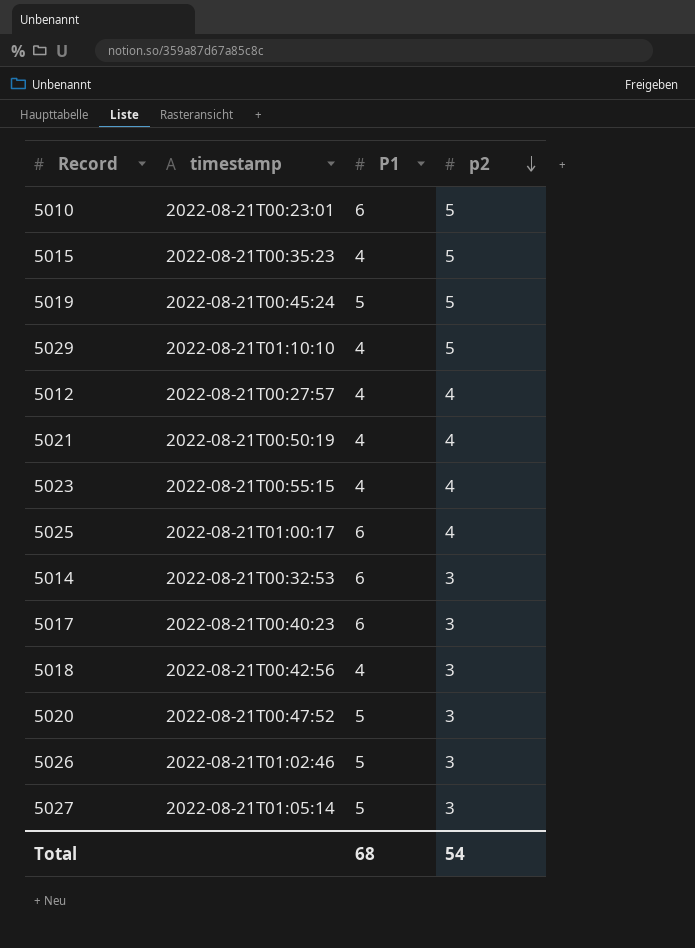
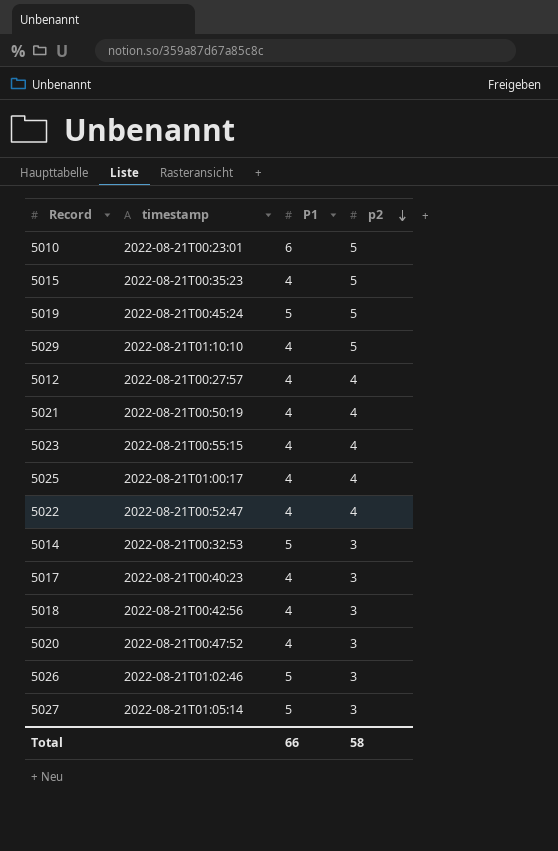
5025 | P1: 6 -> 4
row 5022: none -> 2022-08-21T00:52:47 | 4 | 4
5014 | P1: 6 -> 5
5017 | P1: 6 -> 4
5020 | P1: 5 -> 4
Total | P1: 68 -> 66
Total | p2: 54 -> 58

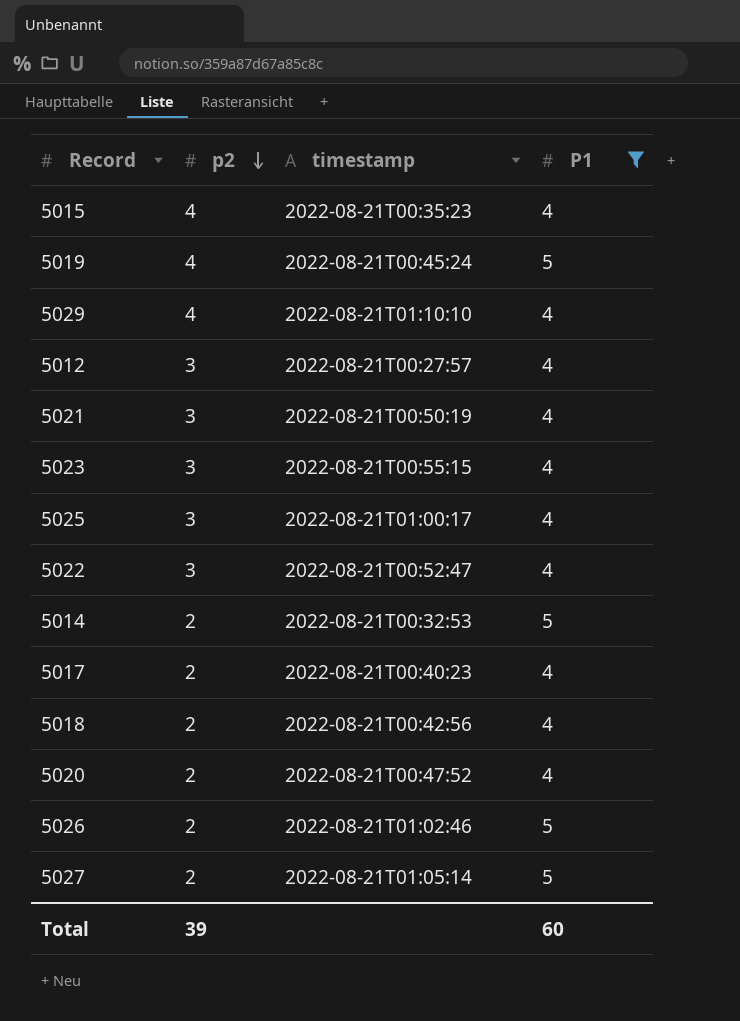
filter: none -> P1 != 6
column p2 | position: 4 -> 2
5015 | p2: 5 -> 4
5019 | p2: 5 -> 4
5029 | p2: 5 -> 4
5012 | p2: 4 -> 3
5021 | p2: 4 -> 3
5023 | p2: 4 -> 3
5025 | p2: 4 -> 3
5022 | p2: 4 -> 3
5014 | p2: 3 -> 2
5017 | p2: 3 -> 2
5018 | p2: 3 -> 2
5020 | p2: 3 -> 2
5026 | p2: 3 -> 2
5027 | p2: 3 -> 2
Total | p2: 58 -> 39
Total | P1: 66 -> 60

